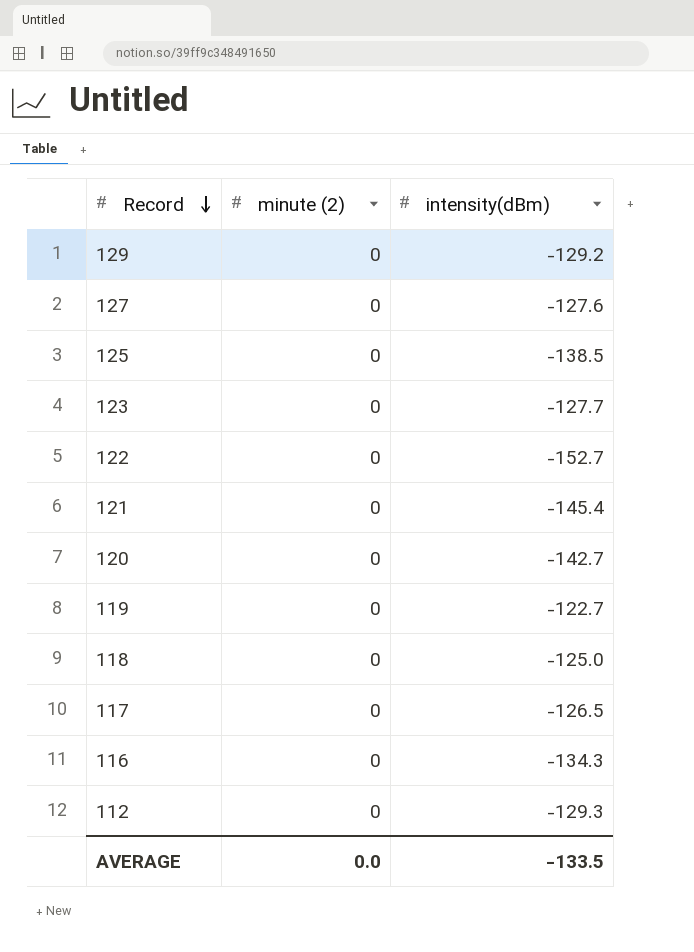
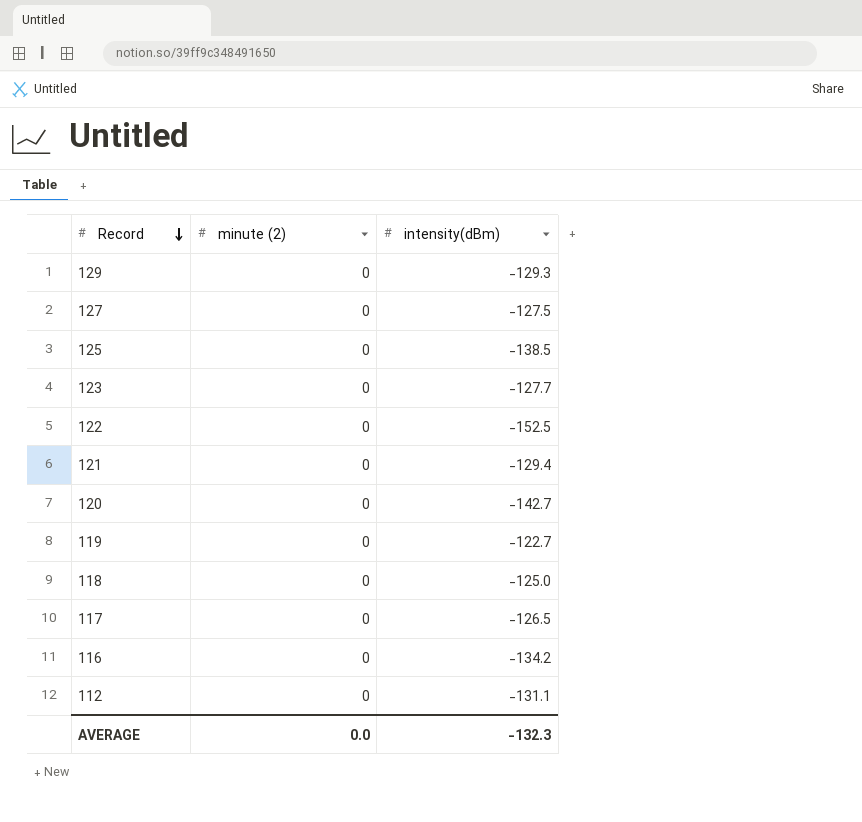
129 | intensity(dBm): -129.2 -> -129.3
127 | intensity(dBm): -127.6 -> -127.5
122 | intensity(dBm): -152.7 -> -152.5
121 | intensity(dBm): -145.4 -> -129.4
116 | intensity(dBm): -134.3 -> -134.2
112 | intensity(dBm): -129.3 -> -131.1
AVERAGE | intensity(dBm): -133.5 -> -132.3

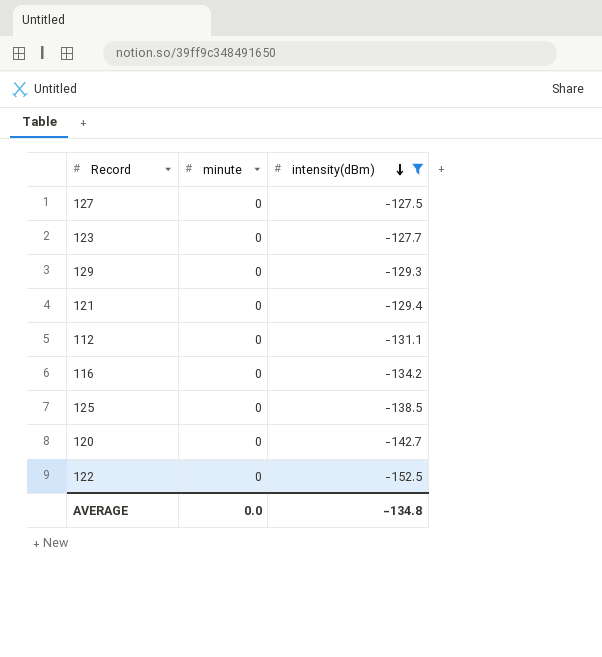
filter: none -> intensity(dBm) <= -127.5
row order: Record descending -> intensity(dBm) descending
column name: minute (2) -> minute
AVERAGE | intensity(dBm): -132.3 -> -134.8

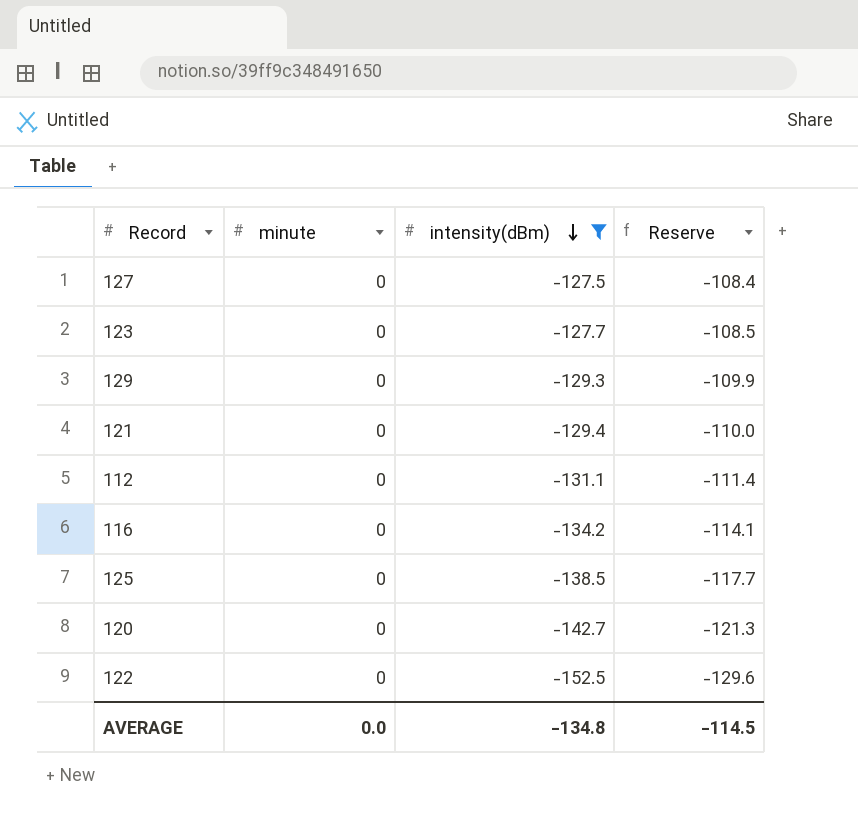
column Reserve | formula: none -> [intensity(dBm)] * 0.85

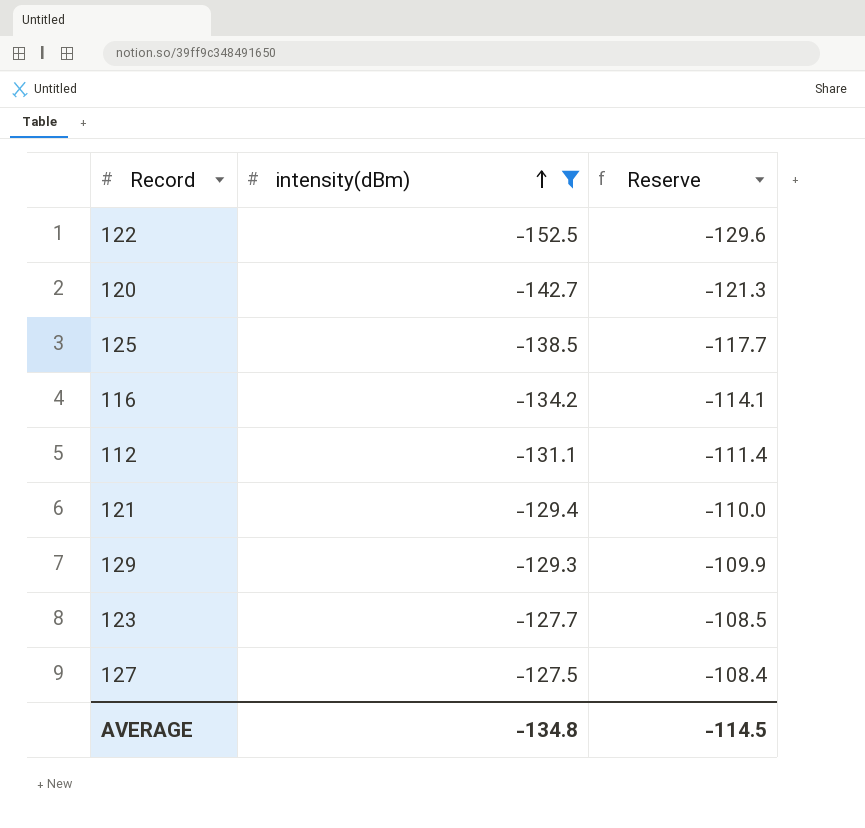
row order: intensity(dBm) descending -> intensity(dBm) ascending
column minute | position: 2 -> none

